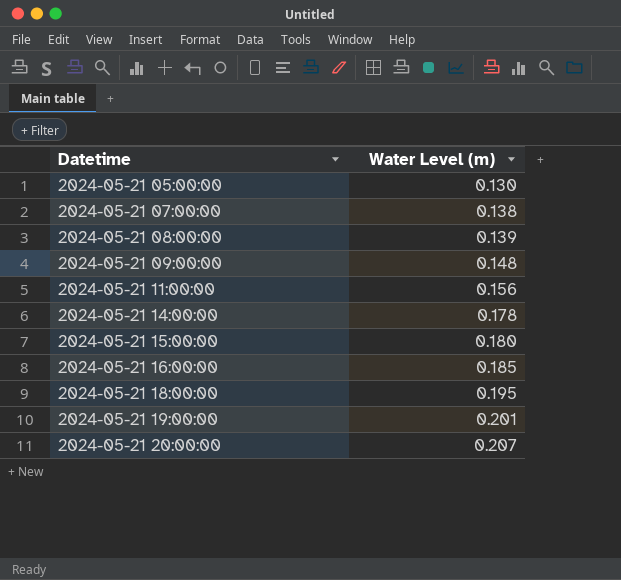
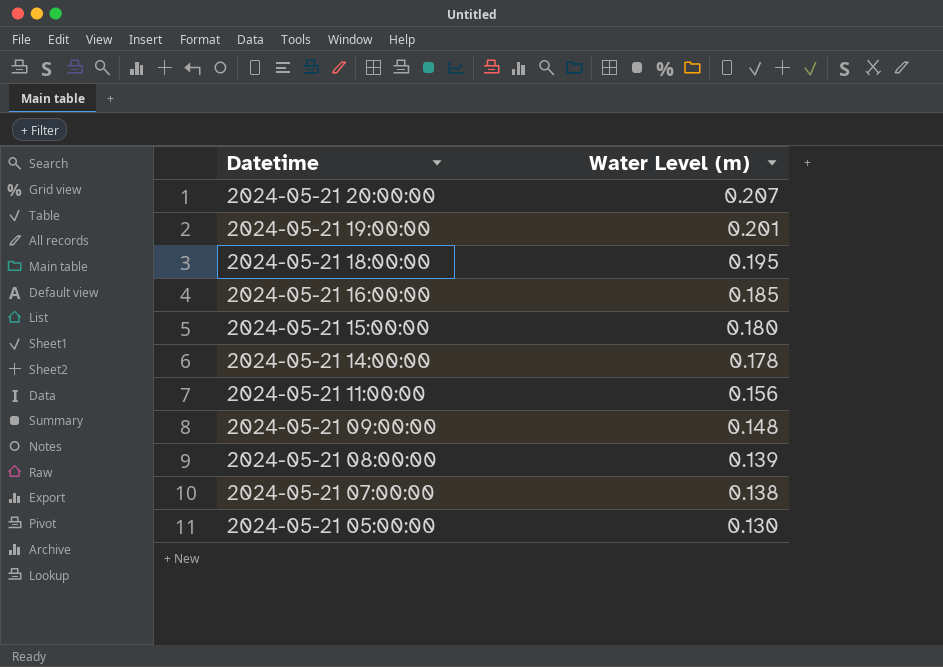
row order: Datetime ascending -> Datetime descending

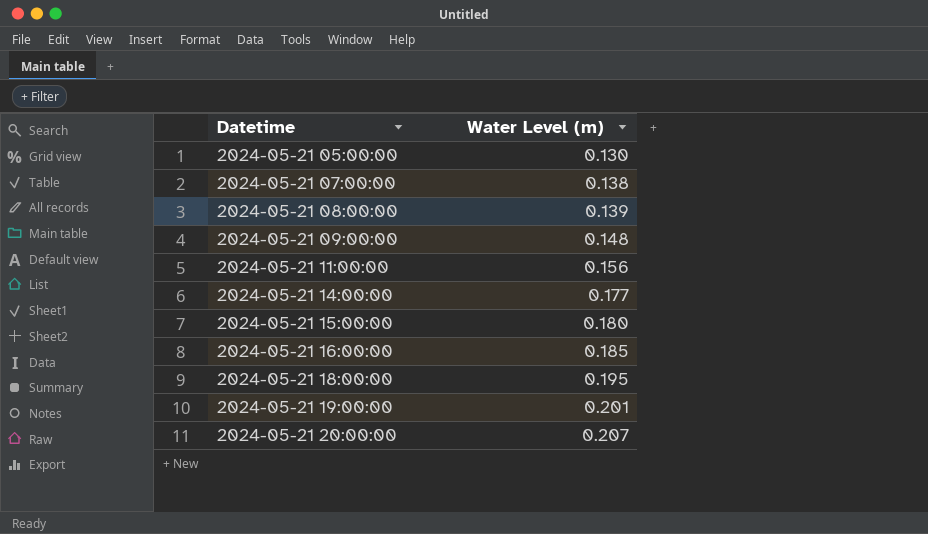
row order: Datetime descending -> Datetime ascending
2024-05-21 14:00:00 | Water Level (m): 0.178 -> 0.177

